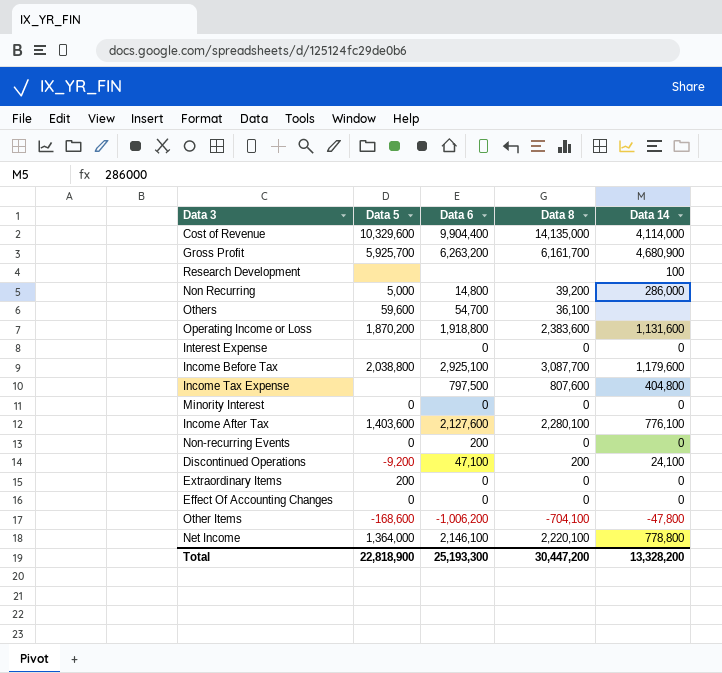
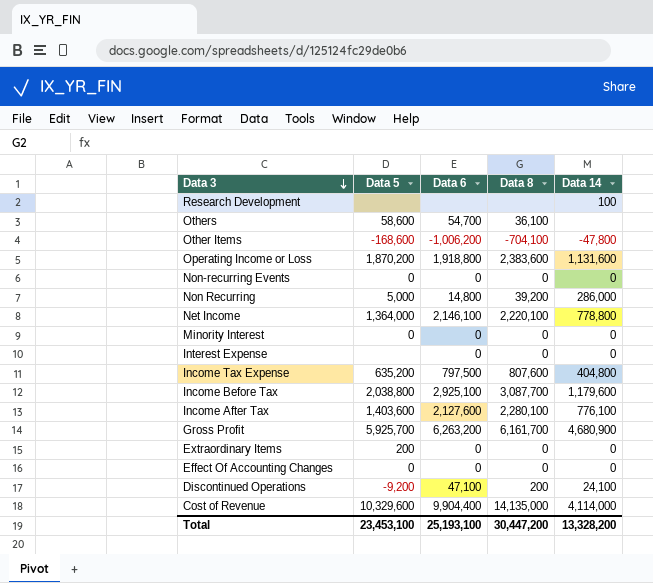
row order: none -> Data 3 descending
Others | Data 5: 59,600 -> 58,600
Non-recurring Events | Data 6: 200 -> 0
Income Tax Expense | Data 5: none -> 635,200
Total | Data 5: 22,818,900 -> 23,453,100
Total | Data 6: 25,193,300 -> 25,193,100

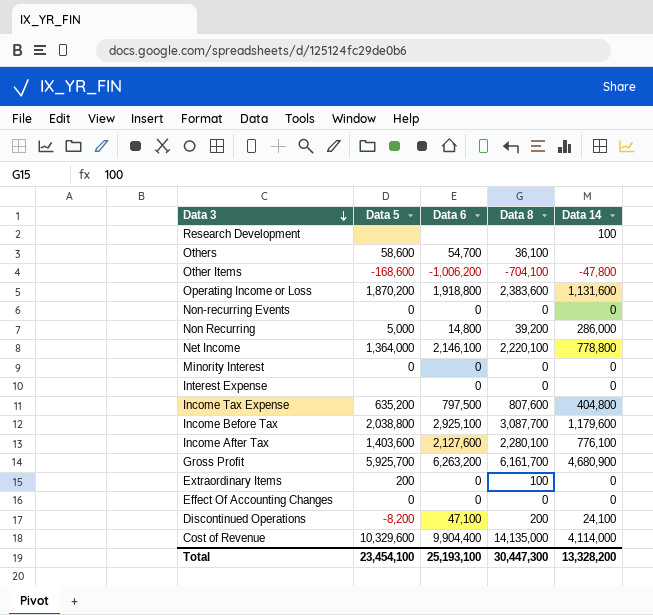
Extraordinary Items | Data 8: 0 -> 100
Discontinued Operations | Data 5: -9,200 -> -8,200
Total | Data 5: 23,453,100 -> 23,454,100
Total | Data 8: 30,447,200 -> 30,447,300

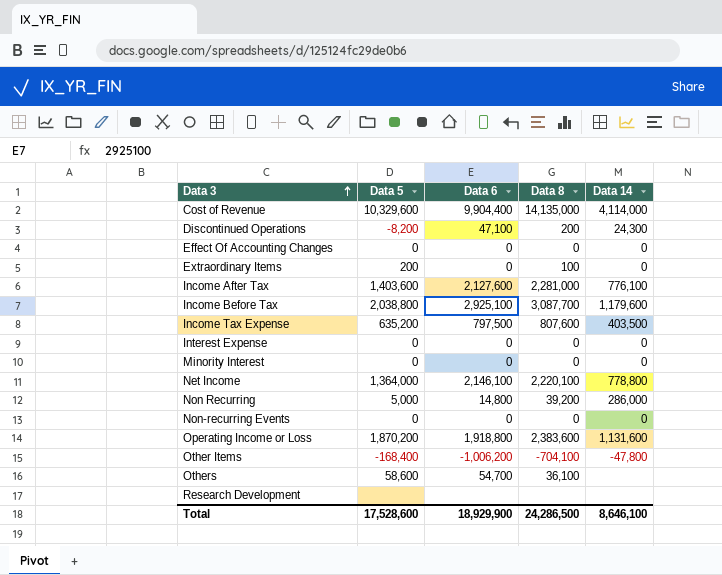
row order: Data 3 descending -> Data 3 ascending
row Gross Profit: 5,925,700 | 6,263,200 | 6,161,700 | 4,680,900 -> none
Discontinued Operations | Data 14: 24,100 -> 24,300
Income After Tax | Data 8: 2,280,100 -> 2,281,000
Income Tax Expense | Data 14: 404,800 -> 403,500
Interest Expense | Data 5: none -> 0
Other Items | Data 5: -168,600 -> -168,400
Research Development | Data 14: 100 -> none
Total | Data 5: 23,454,100 -> 17,528,600
Total | Data 6: 25,193,100 -> 18,929,900
Total | Data 8: 30,447,300 -> 24,286,500
Total | Data 14: 13,328,200 -> 8,646,100

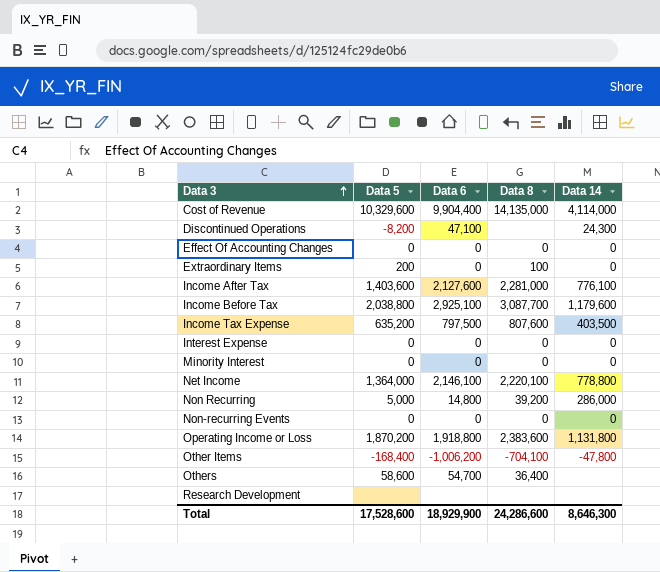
Discontinued Operations | Data 8: 200 -> none
Operating Income or Loss | Data 14: 1,131,600 -> 1,131,800
Others | Data 8: 36,100 -> 36,400
Total | Data 8: 24,286,500 -> 24,286,600
Total | Data 14: 8,646,100 -> 8,646,300

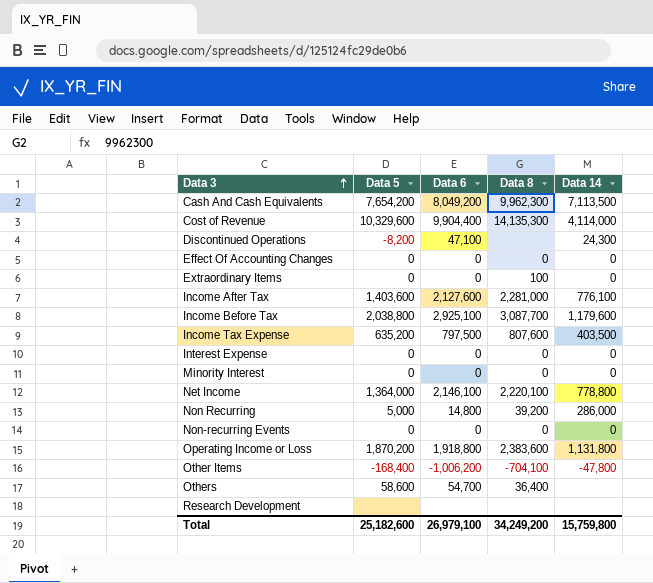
row Cash And Cash Equivalents: none -> 7,654,200 | 8,049,200 | 9,962,300 | 7,113,500
Cost of Revenue | Data 8: 14,135,000 -> 14,135,300
Extraordinary Items | Data 5: 200 -> 0
Total | Data 5: 17,528,600 -> 25,182,600
Total | Data 6: 18,929,900 -> 26,979,100
Total | Data 8: 24,286,600 -> 34,249,200
Total | Data 14: 8,646,300 -> 15,759,800

